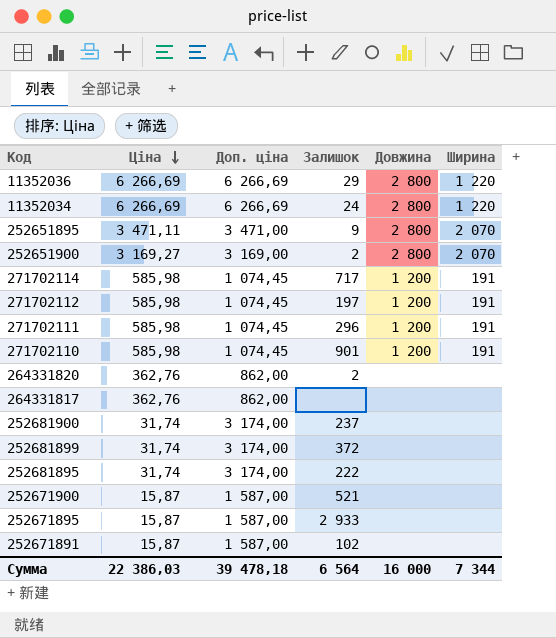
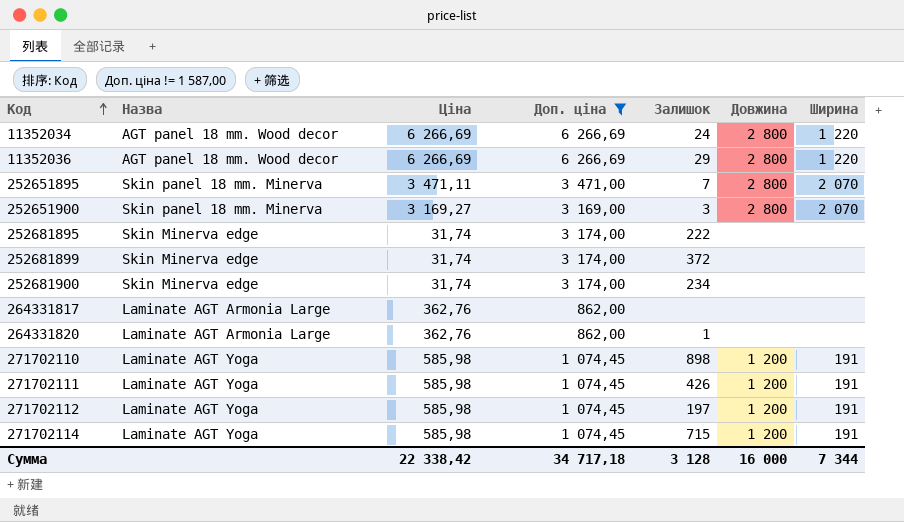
filter: none -> Доп. ціна != 1 587,00
row order: Ціна descending -> Код ascending
column Назва | position: none -> 2
252651895 | Залишок: 9 -> 7
252651900 | Залишок: 2 -> 3
252681900 | Залишок: 237 -> 234
264331820 | Залишок: 2 -> 1
271702110 | Залишок: 901 -> 898
271702111 | Залишок: 296 -> 426
271702114 | Залишок: 717 -> 715
Сумма | Ціна: 22 386,03 -> 22 338,42
Сумма | Доп. ціна: 39 478,18 -> 34 717,18
Сумма | Залишок: 6 564 -> 3 128

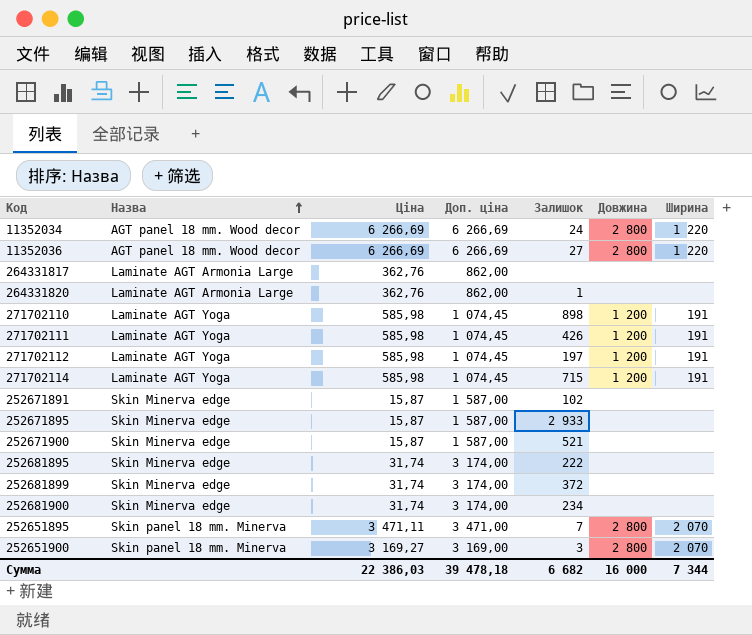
filter: Доп. ціна != 1 587,00 -> none
row order: Код ascending -> Назва ascending
11352036 | Залишок: 29 -> 27
Сумма | Ціна: 22 338,42 -> 22 386,03
Сумма | Доп. ціна: 34 717,18 -> 39 478,18
Сумма | Залишок: 3 128 -> 6 682

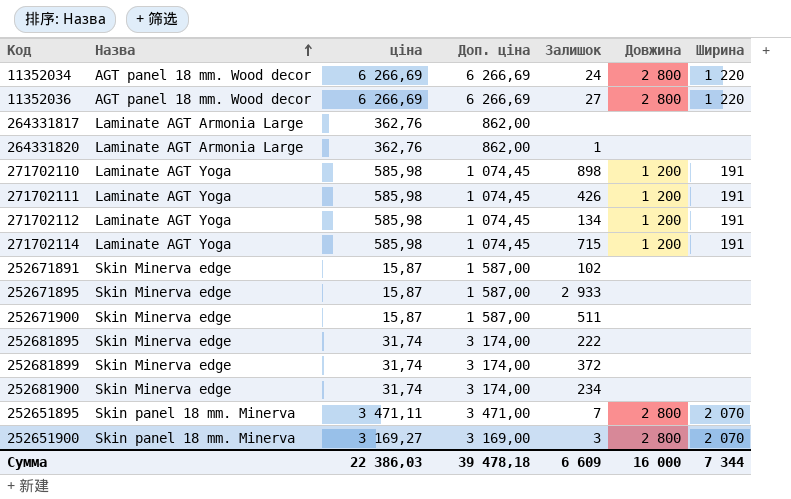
column name: Ціна -> ціна
271702112 | Залишок: 197 -> 134
252671900 | Залишок: 521 -> 511
Сумма | Залишок: 6 682 -> 6 609

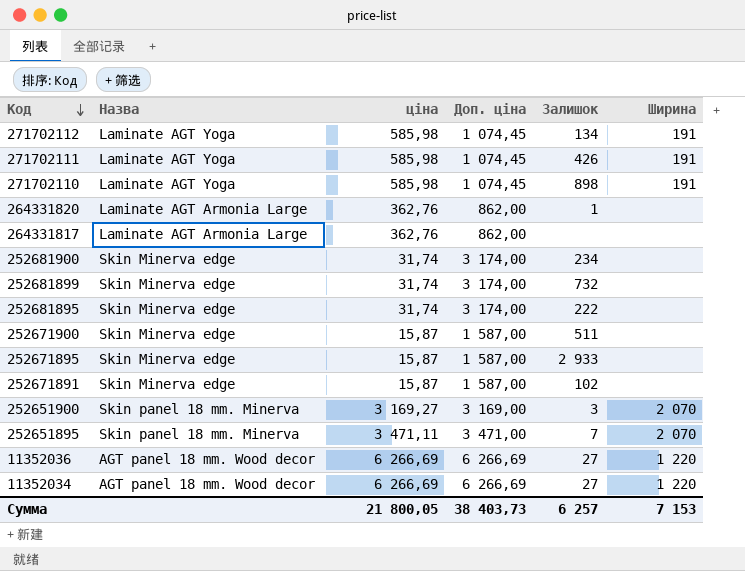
row order: Назва ascending -> Код descending
column Довжина | position: 6 -> none
row 271702114: Laminate AGT Yoga | 585,98 | 1 074,45 | 715 | 1 200 | 191 -> none
252681899 | Залишок: 372 -> 732
11352034 | Залишок: 24 -> 27
Сумма | ціна: 22 386,03 -> 21 800,05
Сумма | Доп. ціна: 39 478,18 -> 38 403,73
Сумма | Залишок: 6 609 -> 6 257
Сумма | Ширина: 7 344 -> 7 153

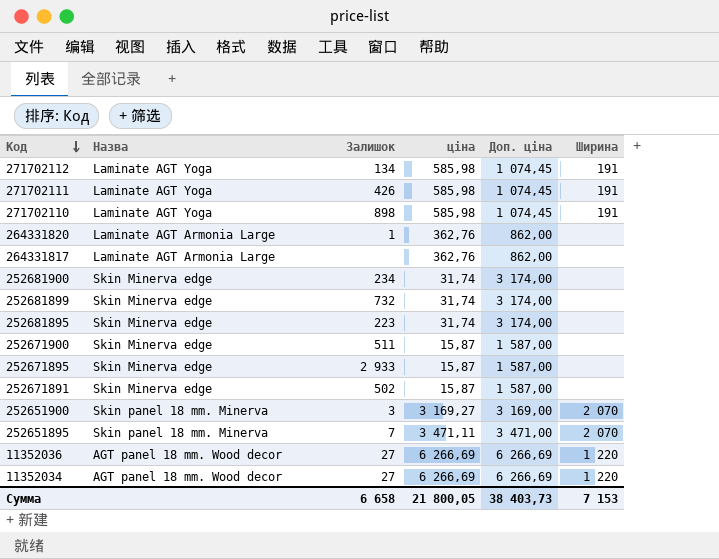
column Залишок | position: 5 -> 3
252681895 | Залишок: 222 -> 223
252671891 | Залишок: 102 -> 502
Сумма | Залишок: 6 257 -> 6 658

